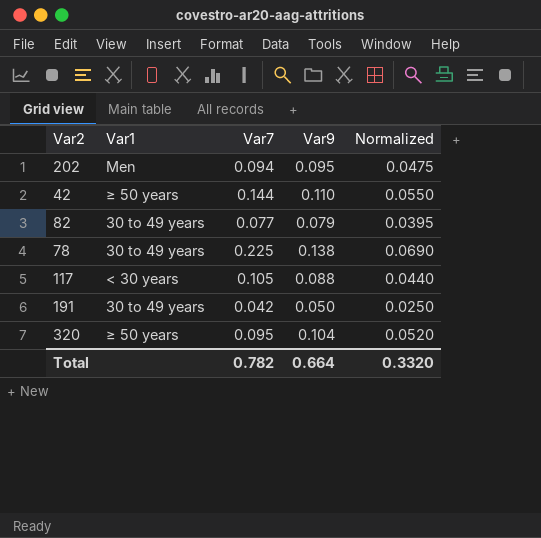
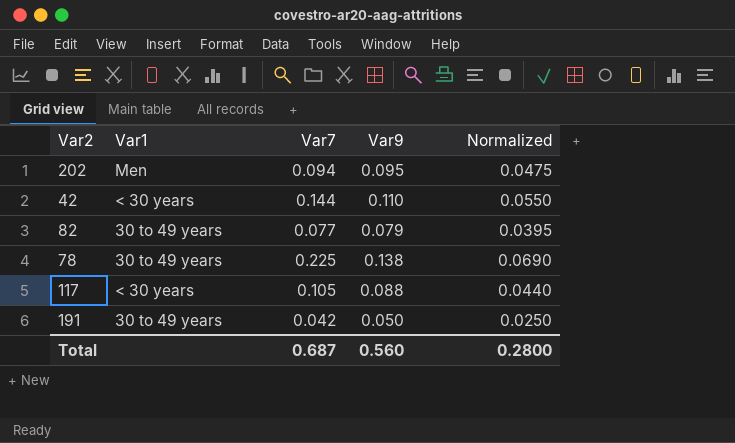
row 320: ≥ 50 years | 0.095 | 0.104 | 0.0520 -> none
42 | Var1: ≥ 50 years -> < 30 years
Total | Var7: 0.782 -> 0.687
Total | Var9: 0.664 -> 0.560
Total | Normalized: 0.3320 -> 0.2800

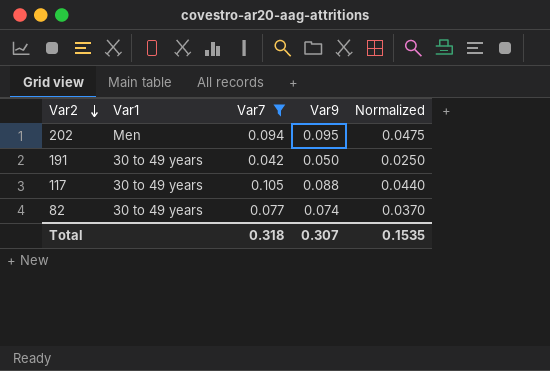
filter: none -> Var7 <= 0.105
row order: none -> Var2 descending
117 | Var1: < 30 years -> 30 to 49 years
82 | Var9: 0.079 -> 0.074
82 | Normalized: 0.0395 -> 0.0370
Total | Var7: 0.687 -> 0.318
Total | Var9: 0.560 -> 0.307
Total | Normalized: 0.2800 -> 0.1535

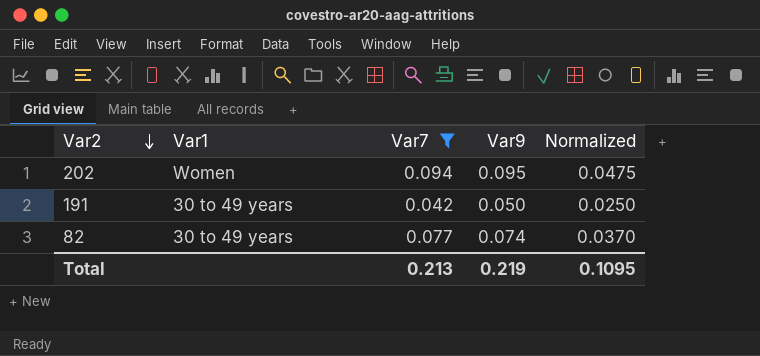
row 117: 30 to 49 years | 0.105 | 0.088 | 0.0440 -> none
202 | Var1: Men -> Women
Total | Var7: 0.318 -> 0.213
Total | Var9: 0.307 -> 0.219
Total | Normalized: 0.1535 -> 0.1095

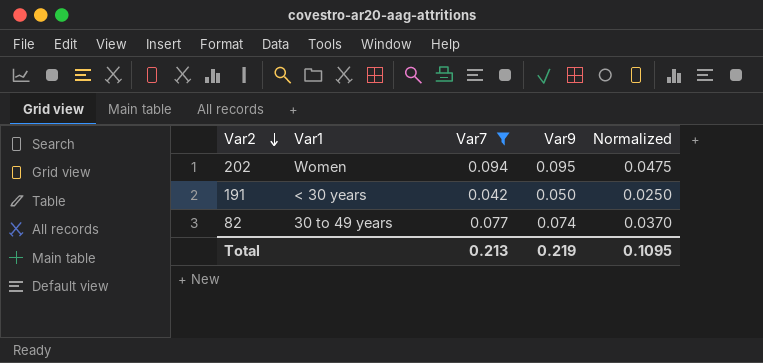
191 | Var1: 30 to 49 years -> < 30 years

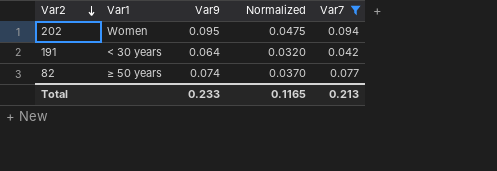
column Var7 | position: 3 -> 5
191 | Var9: 0.050 -> 0.064
191 | Normalized: 0.0250 -> 0.0320
82 | Var1: 30 to 49 years -> ≥ 50 years
Total | Var9: 0.219 -> 0.233
Total | Normalized: 0.1095 -> 0.1165

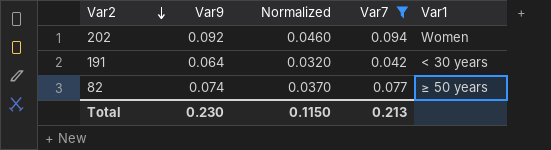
column Var1 | position: 2 -> 5
202 | Var9: 0.095 -> 0.092
202 | Normalized: 0.0475 -> 0.0460
Total | Var9: 0.233 -> 0.230
Total | Normalized: 0.1165 -> 0.1150

